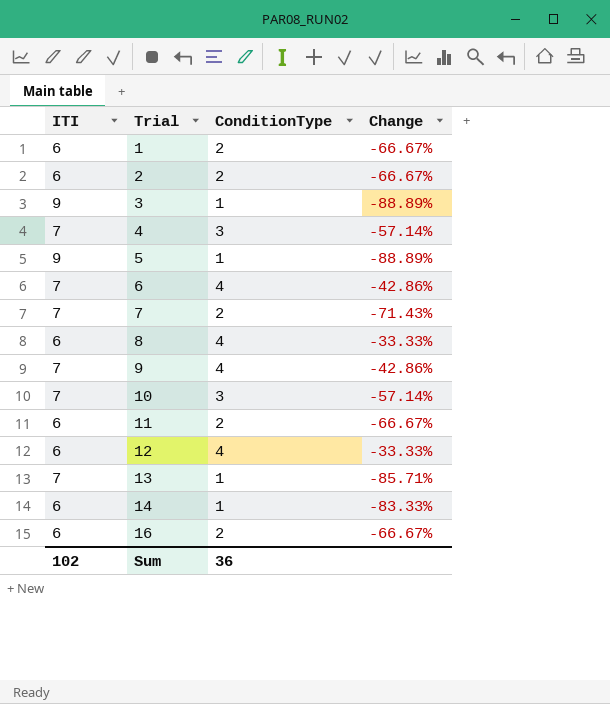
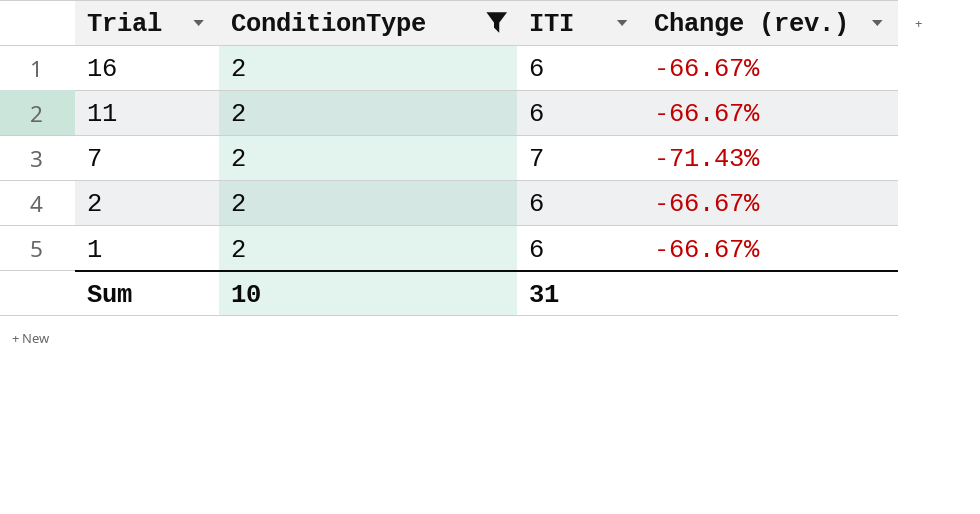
filter: none -> ConditionType = 2
row order: Trial ascending -> Trial descending
column ITI | position: 1 -> 3
column name: Change -> Change (rev.)
Sum | ConditionType: 36 -> 10
Sum | ITI: 102 -> 31

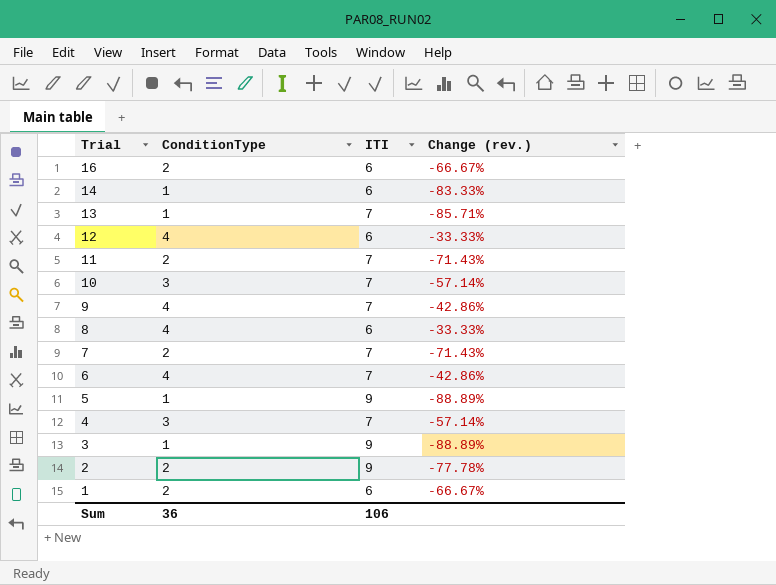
filter: ConditionType = 2 -> none
11 | ITI: 6 -> 7
11 | Change (rev.): -66.67% -> -71.43%
2 | ITI: 6 -> 9
2 | Change (rev.): -66.67% -> -77.78%
Sum | ConditionType: 10 -> 36
Sum | ITI: 31 -> 106

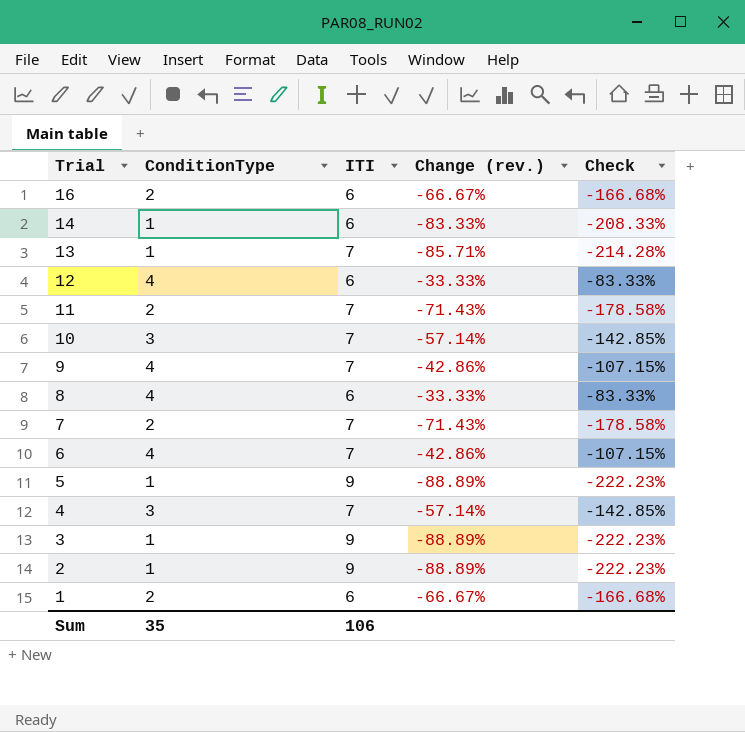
column Check | formula: none -> [Change (rev.)] * 2.5
2 | ConditionType: 2 -> 1
2 | Change (rev.): -77.78% -> -88.89%
Sum | ConditionType: 36 -> 35

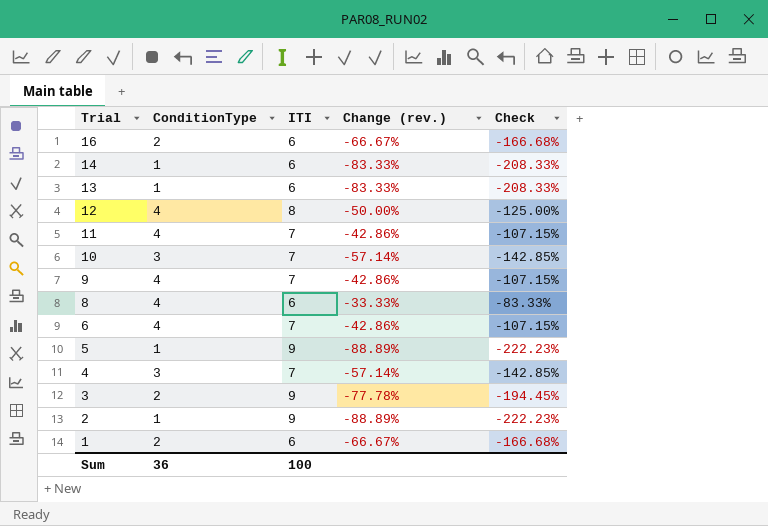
row 7: 2 | 7 | -71.43% | -178.58% -> none
13 | ITI: 7 -> 6
13 | Change (rev.): -85.71% -> -83.33%
13 | Check: -214.28% -> -208.33%
12 | ITI: 6 -> 8
12 | Change (rev.): -33.33% -> -50.00%
12 | Check: -83.33% -> -125.00%
11 | ConditionType: 2 -> 4
11 | Change (rev.): -71.43% -> -42.86%
11 | Check: -178.58% -> -107.15%
3 | ConditionType: 1 -> 2
3 | Change (rev.): -88.89% -> -77.78%
3 | Check: -222.23% -> -194.45%
Sum | ConditionType: 35 -> 36
Sum | ITI: 106 -> 100

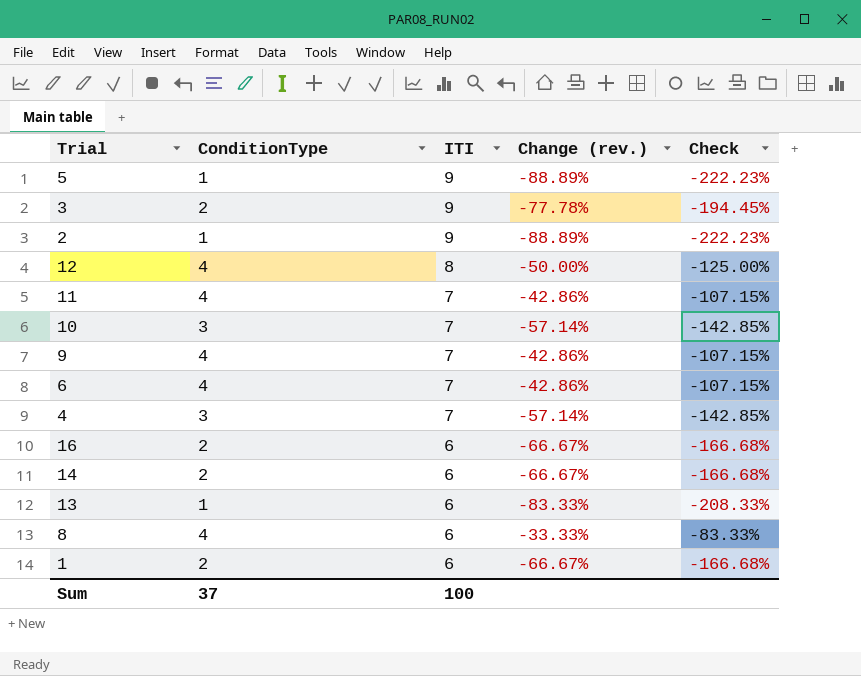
row order: Trial descending -> ITI descending
14 | ConditionType: 1 -> 2
14 | Change (rev.): -83.33% -> -66.67%
14 | Check: -208.33% -> -166.68%
Sum | ConditionType: 36 -> 37

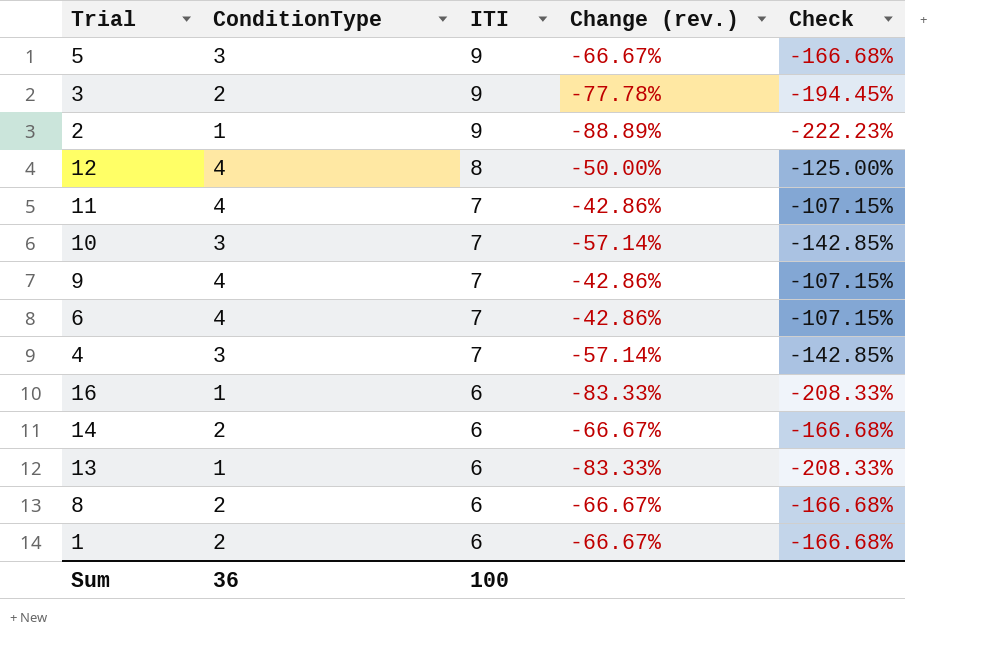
5 | ConditionType: 1 -> 3
5 | Change (rev.): -88.89% -> -66.67%
5 | Check: -222.23% -> -166.68%
16 | ConditionType: 2 -> 1
16 | Change (rev.): -66.67% -> -83.33%
16 | Check: -166.68% -> -208.33%
8 | ConditionType: 4 -> 2
8 | Change (rev.): -33.33% -> -66.67%
8 | Check: -83.33% -> -166.68%
Sum | ConditionType: 37 -> 36

